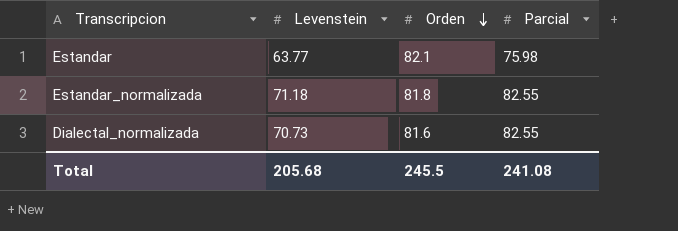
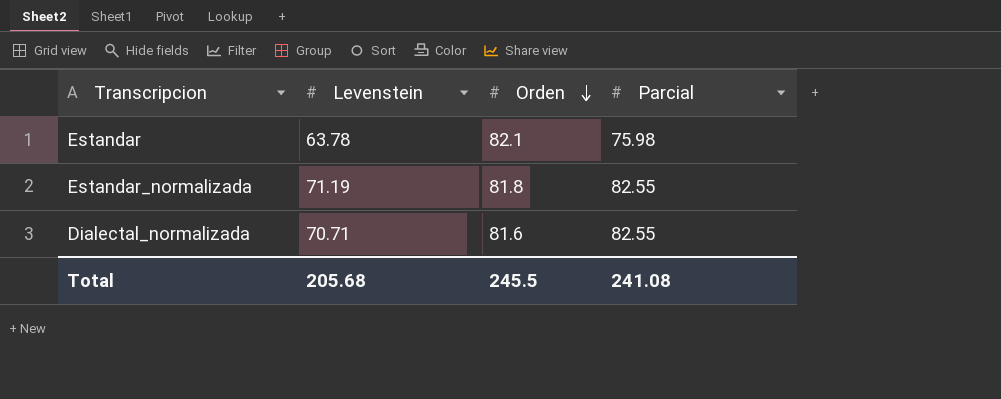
Estandar | Levenstein: 63.77 -> 63.78
Estandar_normalizada | Levenstein: 71.18 -> 71.19
Dialectal_normalizada | Levenstein: 70.73 -> 70.71

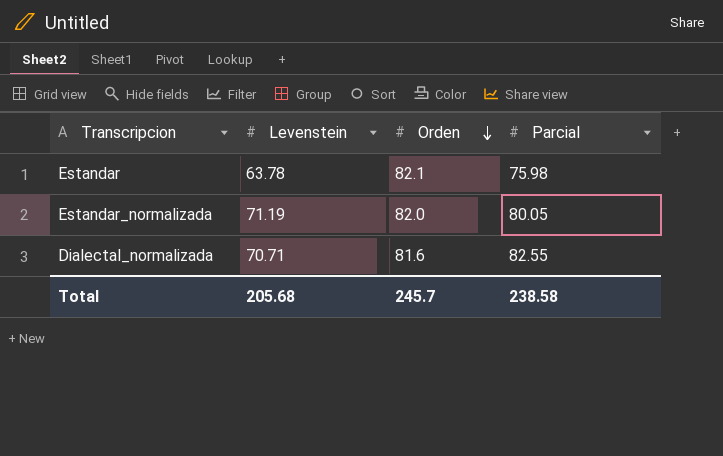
Estandar_normalizada | Orden: 81.8 -> 82.0
Estandar_normalizada | Parcial: 82.55 -> 80.05
Total | Orden: 245.5 -> 245.7
Total | Parcial: 241.08 -> 238.58

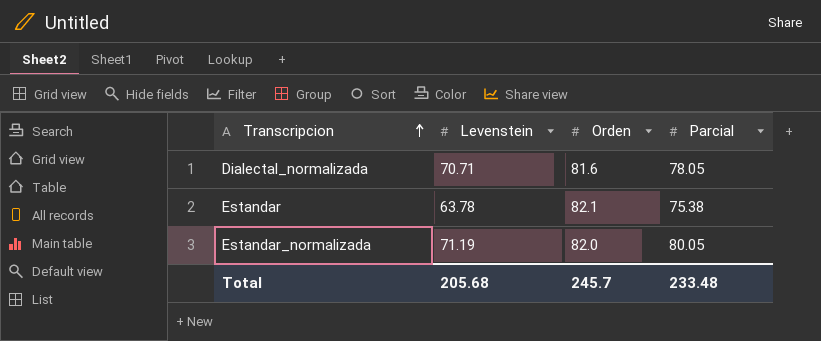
row order: Orden descending -> Transcripcion ascending
Dialectal_normalizada | Parcial: 82.55 -> 78.05
Estandar | Parcial: 75.98 -> 75.38
Total | Parcial: 238.58 -> 233.48

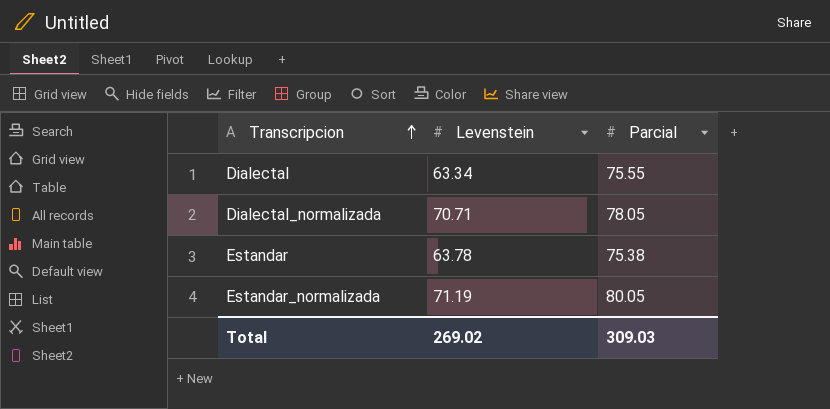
column Orden | position: 3 -> none
row Dialectal: none -> 63.34 | 75.55
Total | Levenstein: 205.68 -> 269.02
Total | Parcial: 233.48 -> 309.03

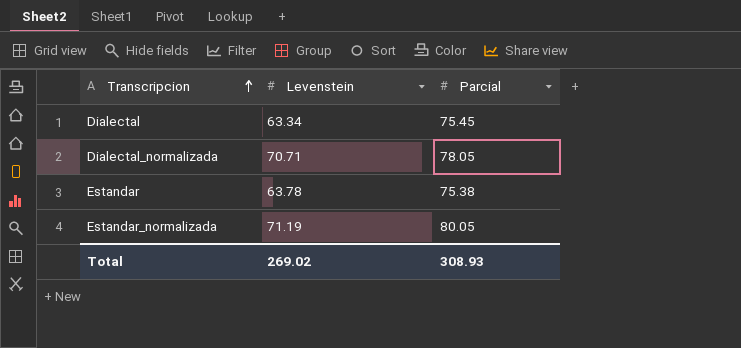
Dialectal | Parcial: 75.55 -> 75.45
Total | Parcial: 309.03 -> 308.93

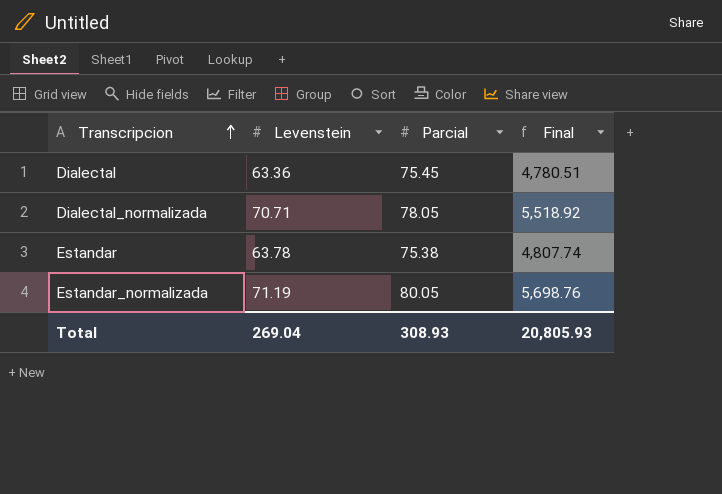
column Final | formula: none -> [Levenstein] * [Parcial]
Dialectal | Levenstein: 63.34 -> 63.36
Total | Levenstein: 269.02 -> 269.04

